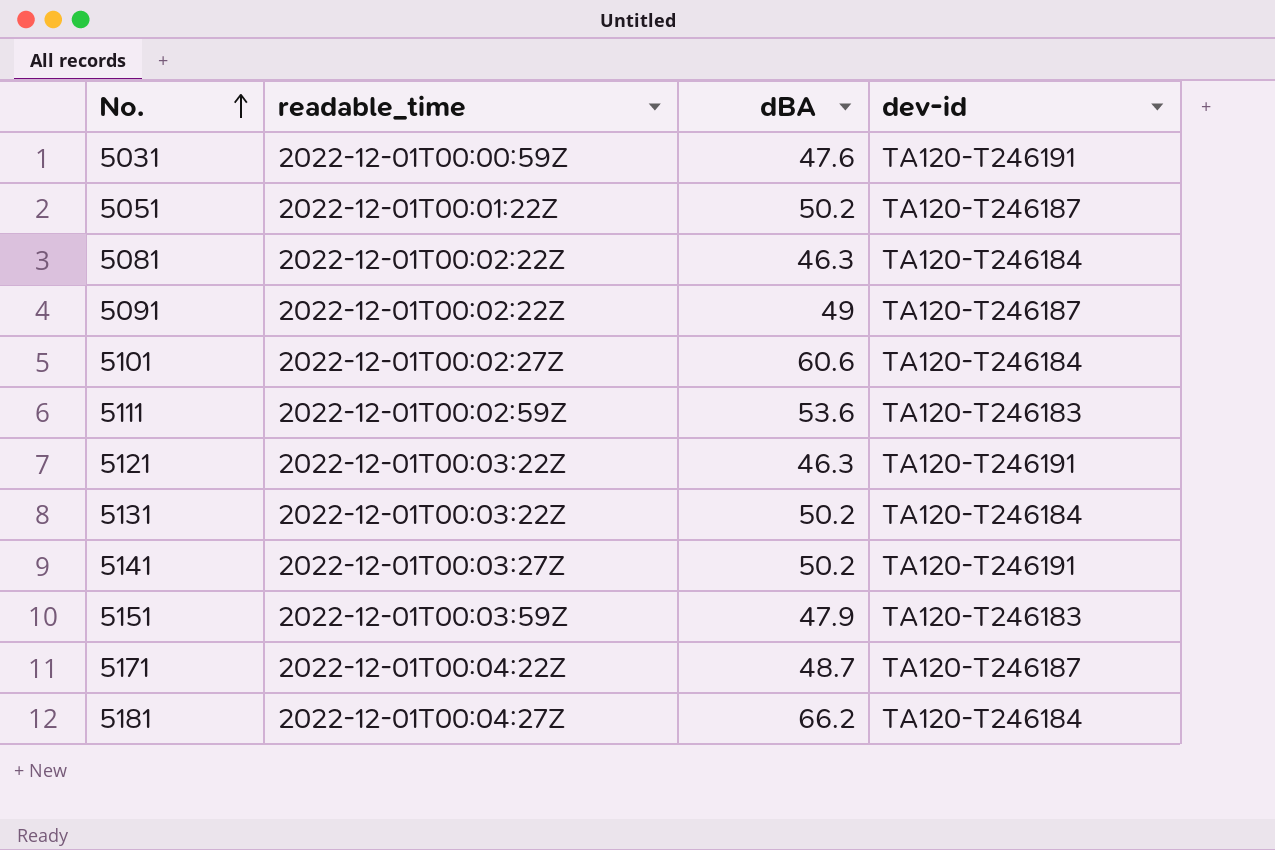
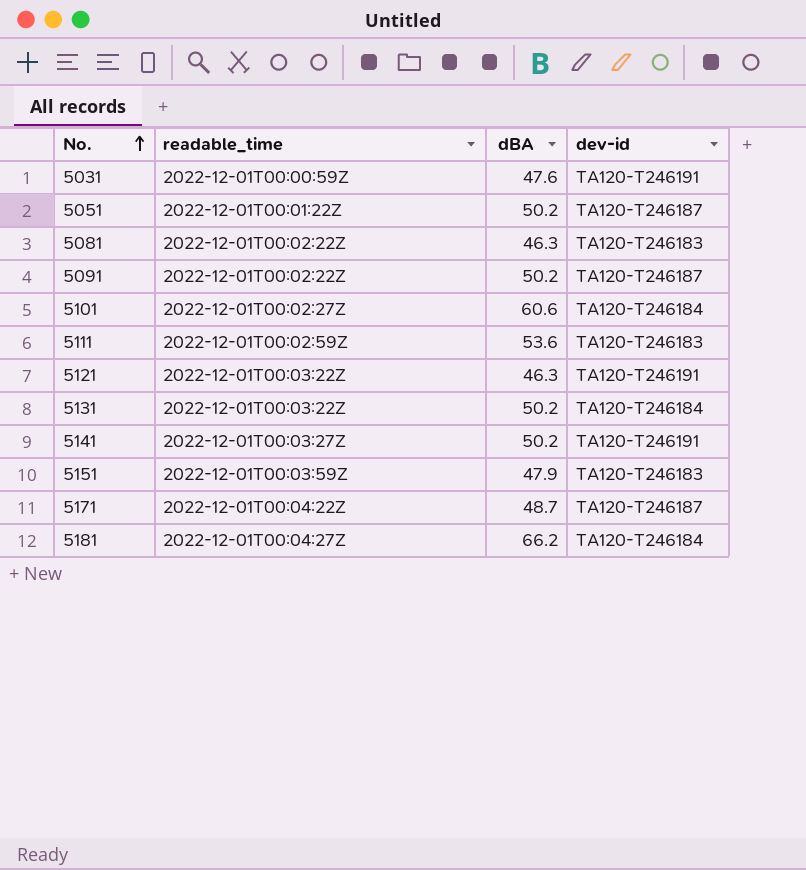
5081 | dev-id: TA120-T246184 -> TA120-T246183
5091 | dBA: 49 -> 50.2

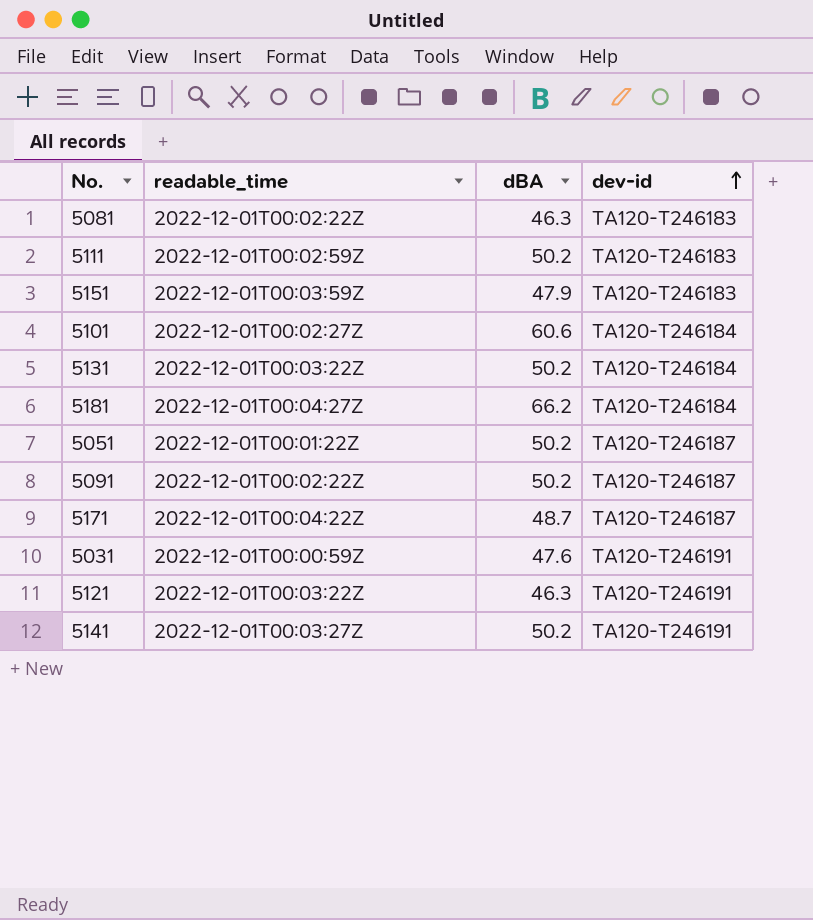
row order: No. ascending -> dev-id ascending
5111 | dBA: 53.6 -> 50.2

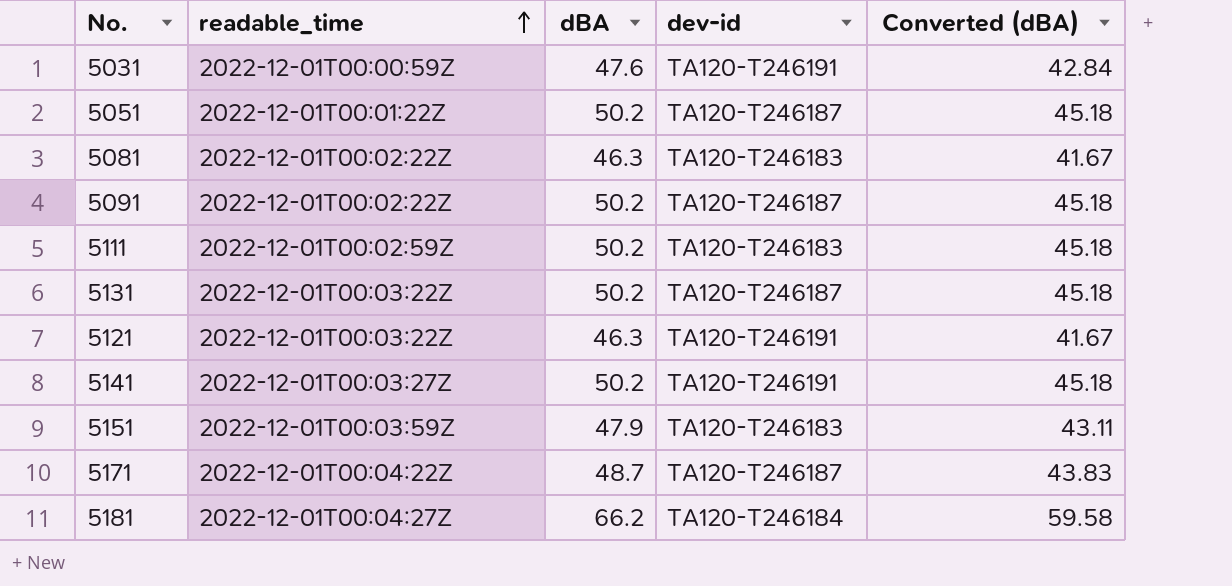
row order: dev-id ascending -> readable_time ascending
column Converted (dBA) | formula: none -> [dBA] * 0.9
row 5101: 2022-12-01T00:02:27Z | 60.6 | TA120-T246184 -> none
5131 | dev-id: TA120-T246184 -> TA120-T246187

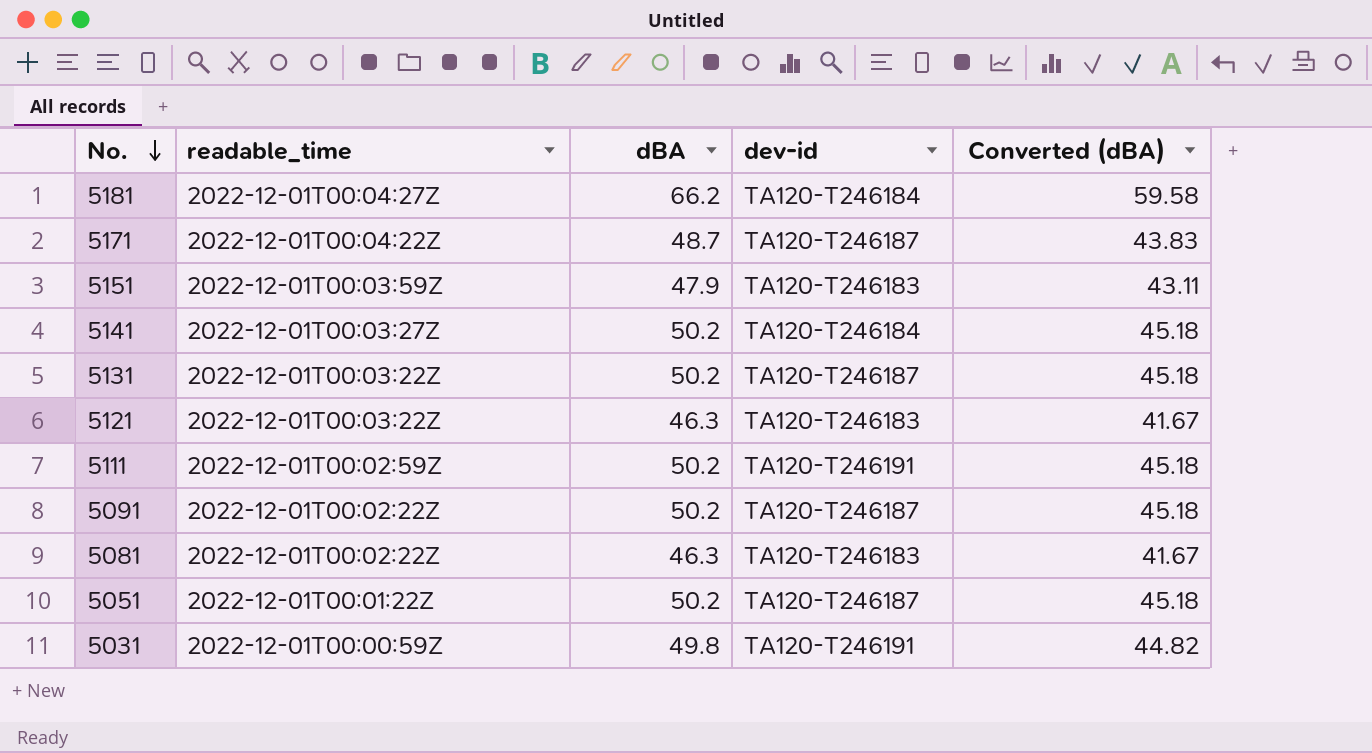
row order: readable_time ascending -> No. descending
5141 | dev-id: TA120-T246191 -> TA120-T246184
5121 | dev-id: TA120-T246191 -> TA120-T246183
5111 | dev-id: TA120-T246183 -> TA120-T246191
5031 | dBA: 47.6 -> 49.8
5031 | Converted (dBA): 42.84 -> 44.82

